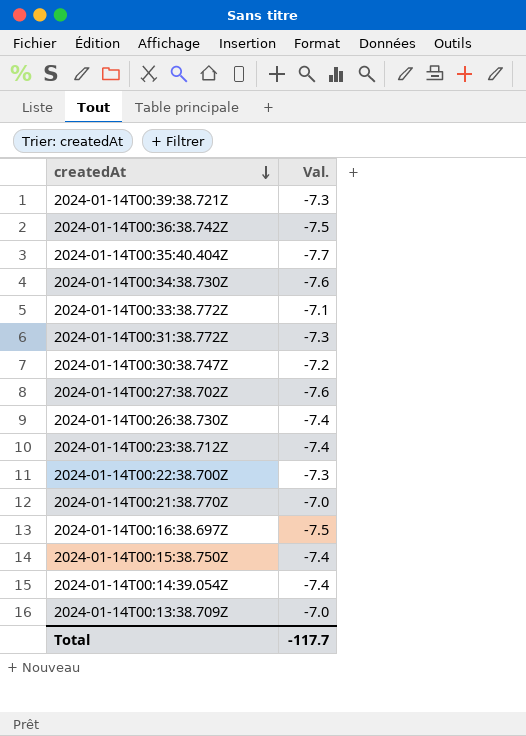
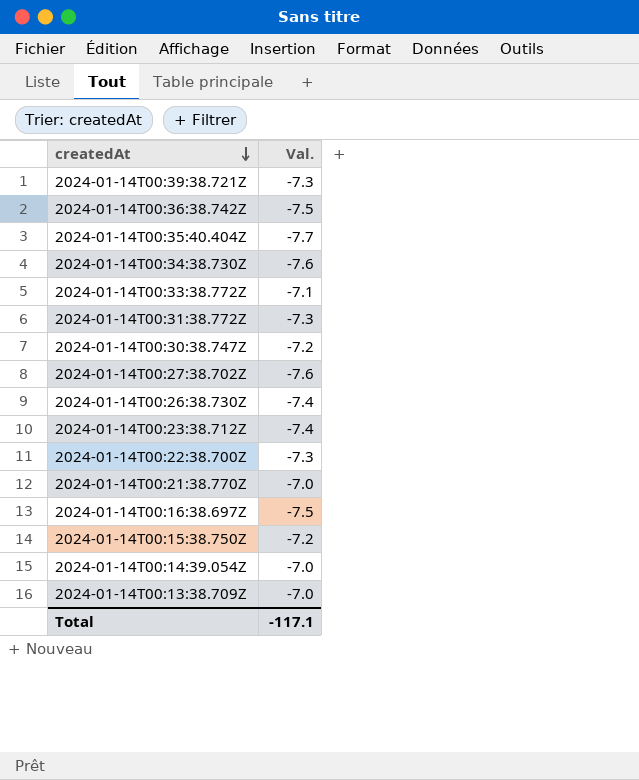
2024-01-14T00:15:38.750Z | Val.: -7.4 -> -7.2
2024-01-14T00:14:39.054Z | Val.: -7.4 -> -7.0
Total | Val.: -117.7 -> -117.1

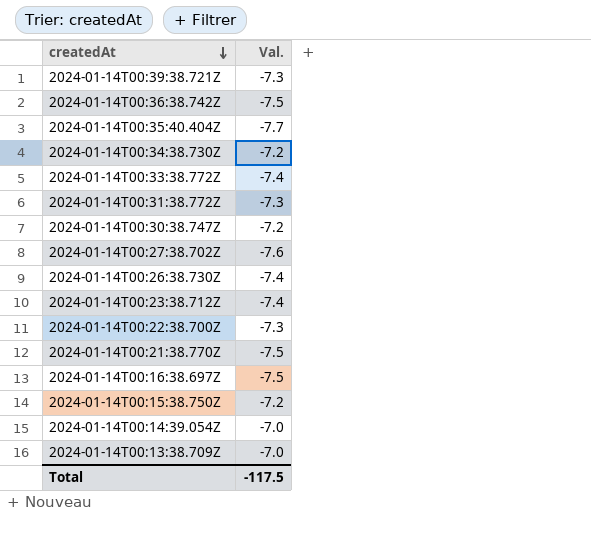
2024-01-14T00:34:38.730Z | Val.: -7.6 -> -7.2
2024-01-14T00:33:38.772Z | Val.: -7.1 -> -7.4
2024-01-14T00:21:38.770Z | Val.: -7.0 -> -7.5
Total | Val.: -117.1 -> -117.5

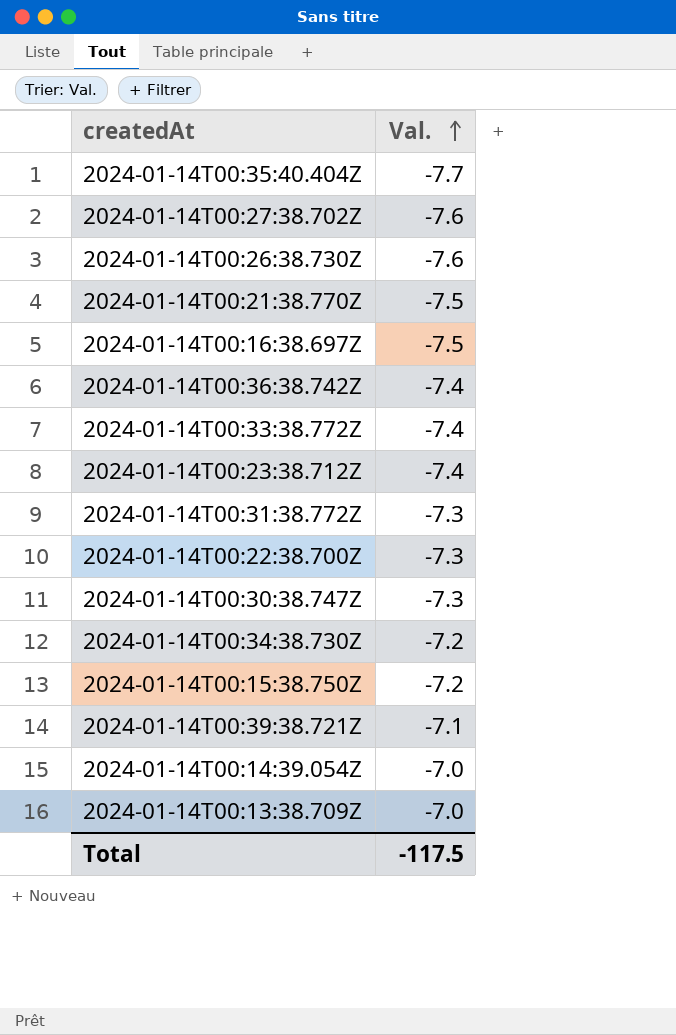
row order: createdAt descending -> Val. ascending
2024-01-14T00:26:38.730Z | Val.: -7.4 -> -7.6
2024-01-14T00:36:38.742Z | Val.: -7.5 -> -7.4
2024-01-14T00:30:38.747Z | Val.: -7.2 -> -7.3
2024-01-14T00:39:38.721Z | Val.: -7.3 -> -7.1

